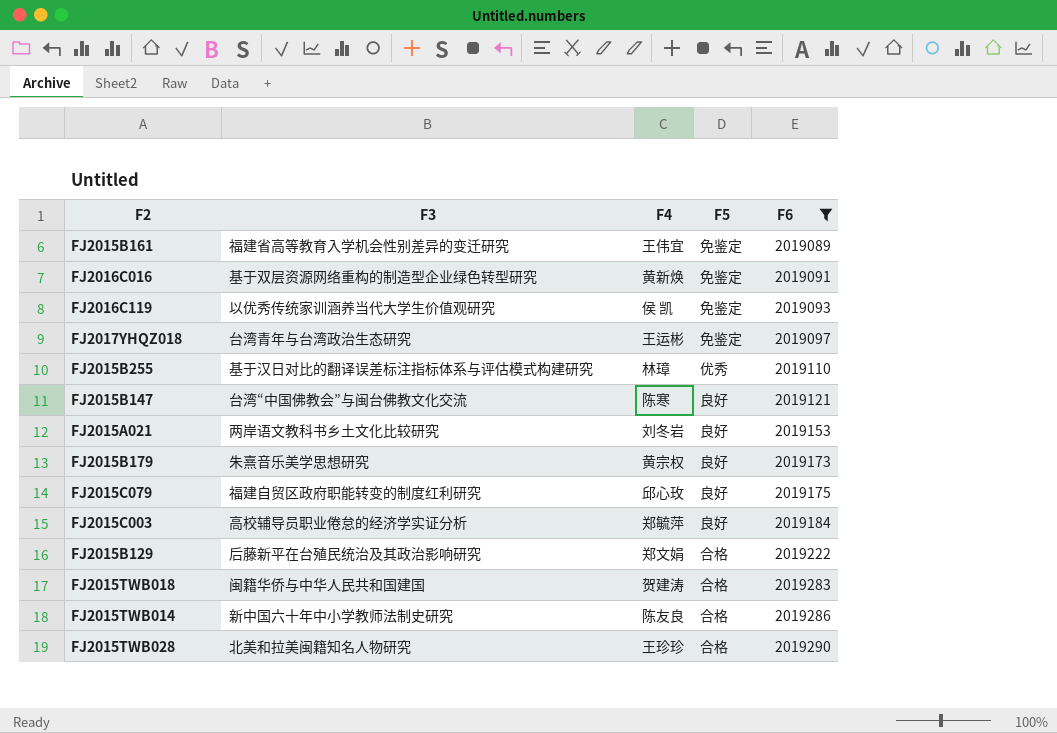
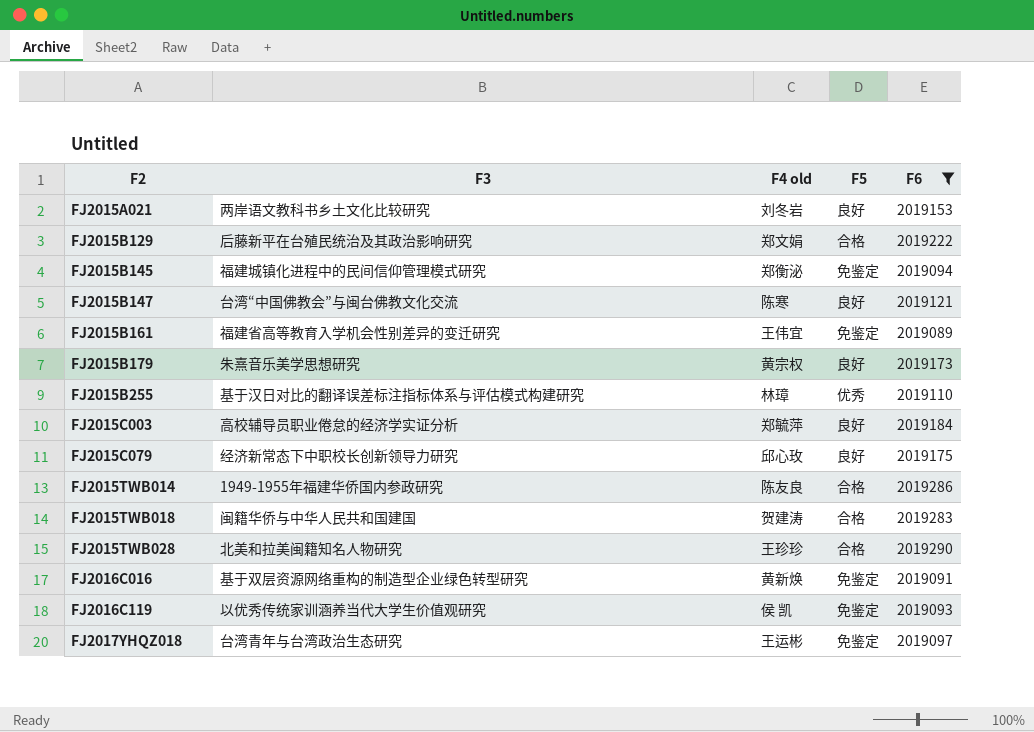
row order: F6 ascending -> F2 ascending
column name: F4 -> F4 old
row FJ2015B145: none -> 福建城镇化进程中的民间信仰管理模式研究 | 郑衡泌 | 免鉴定 | 2019094
FJ2015C079 | F3: 福建自贸区政府职能转变的制度红利研究 -> 经济新常态下中职校长创新领导力研究
FJ2015TWB014 | F3: 新中国六十年中小学教师法制史研究 -> 1949-1955年福建华侨国内参政研究

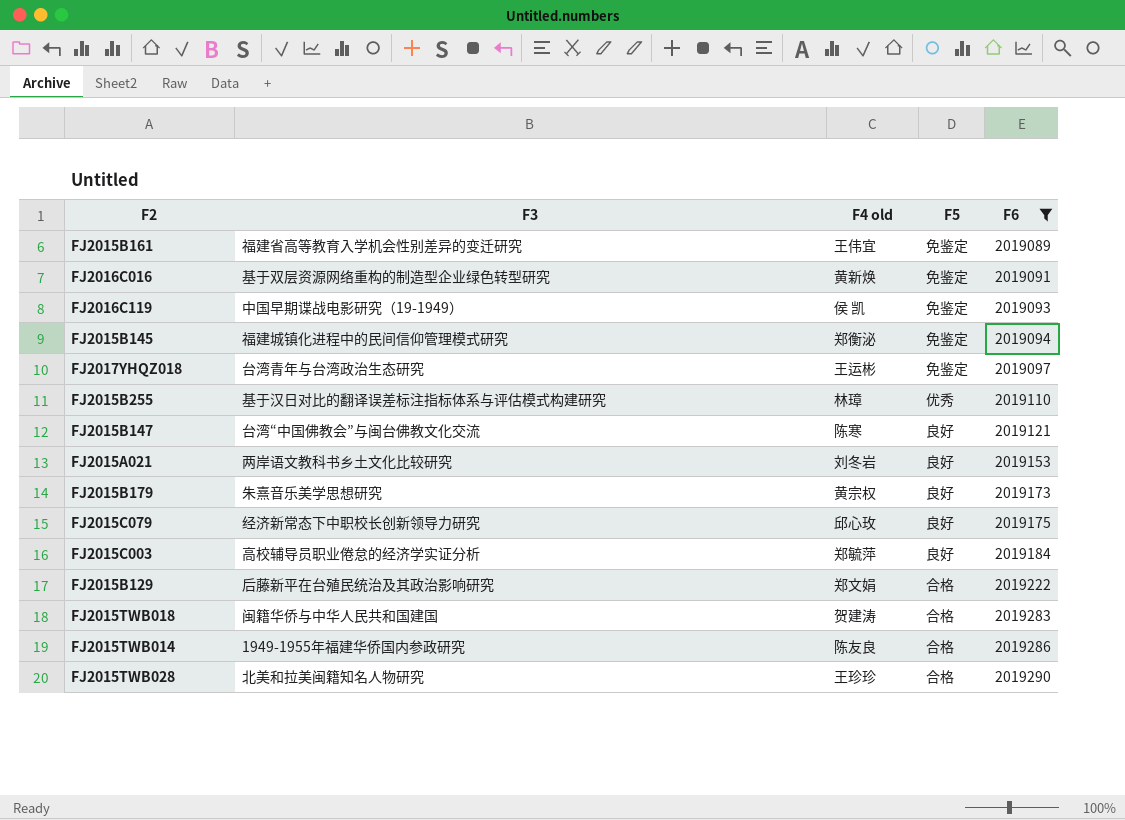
row order: F2 ascending -> F6 ascending
FJ2016C119 | F3: 以优秀传统家训涵养当代大学生价值观研究 -> 中国早期谍战电影研究（19-1949）

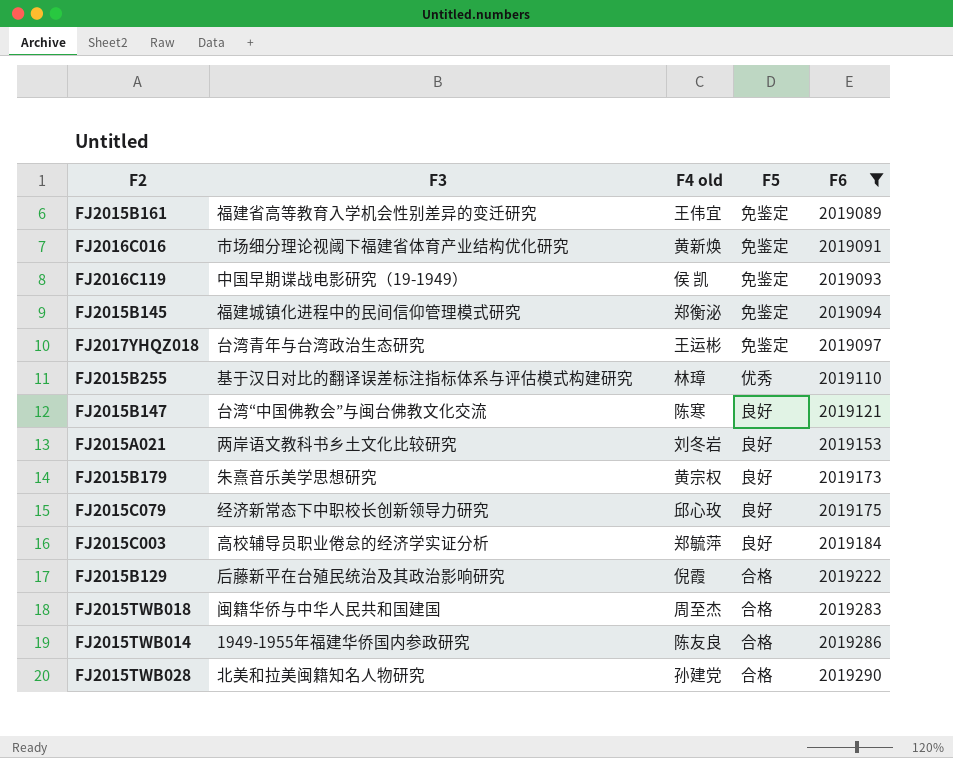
FJ2016C016 | F3: 基于双层资源网络重构的制造型企业绿色转型研究 -> 市场细分理论视阈下福建省体育产业结构优化研究
FJ2015B129 | F4 old: 郑文娟 -> 倪霞
FJ2015TWB018 | F4 old: 贺建涛 -> 周至杰
FJ2015TWB028 | F4 old: 王珍珍 -> 孙建党

